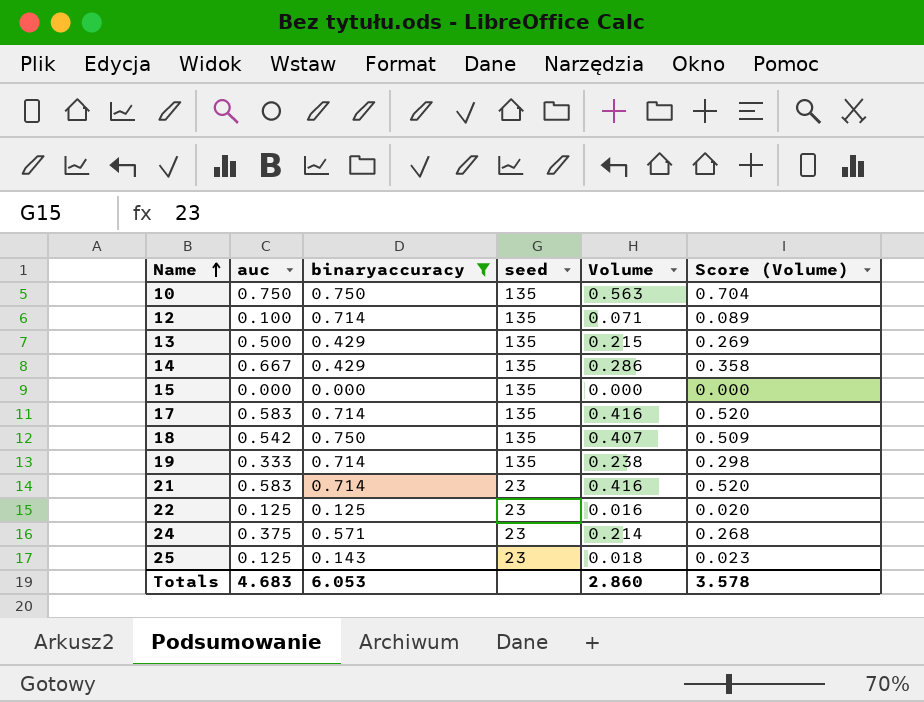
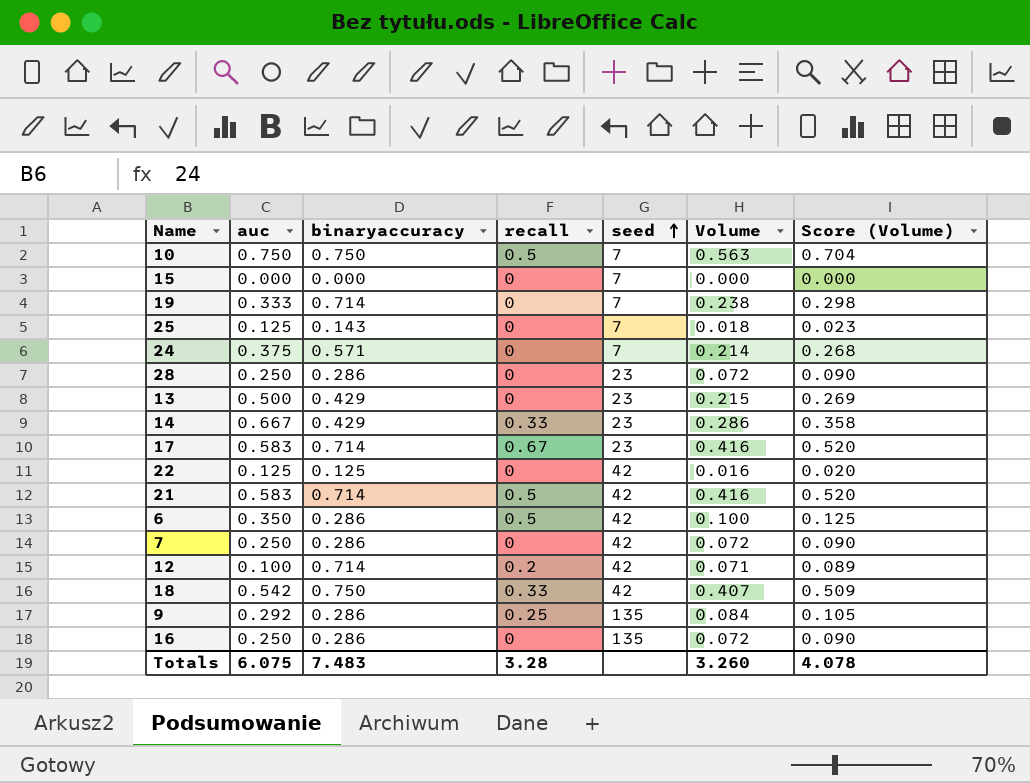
filter: binaryaccuracy != 0.286 -> none
row order: Name ascending -> seed ascending
column recall | position: none -> 4
10 | seed: 135 -> 7
15 | seed: 135 -> 7
19 | seed: 135 -> 7
25 | seed: 23 -> 7
24 | seed: 23 -> 7
13 | seed: 135 -> 23
14 | seed: 135 -> 23
17 | seed: 135 -> 23
22 | seed: 23 -> 42
21 | seed: 23 -> 42
12 | seed: 135 -> 42
18 | seed: 135 -> 42
Totals | auc: 4.683 -> 6.075
Totals | binaryaccuracy: 6.053 -> 7.483
Totals | Volume: 2.860 -> 3.260
Totals | Score (Volume): 3.578 -> 4.078

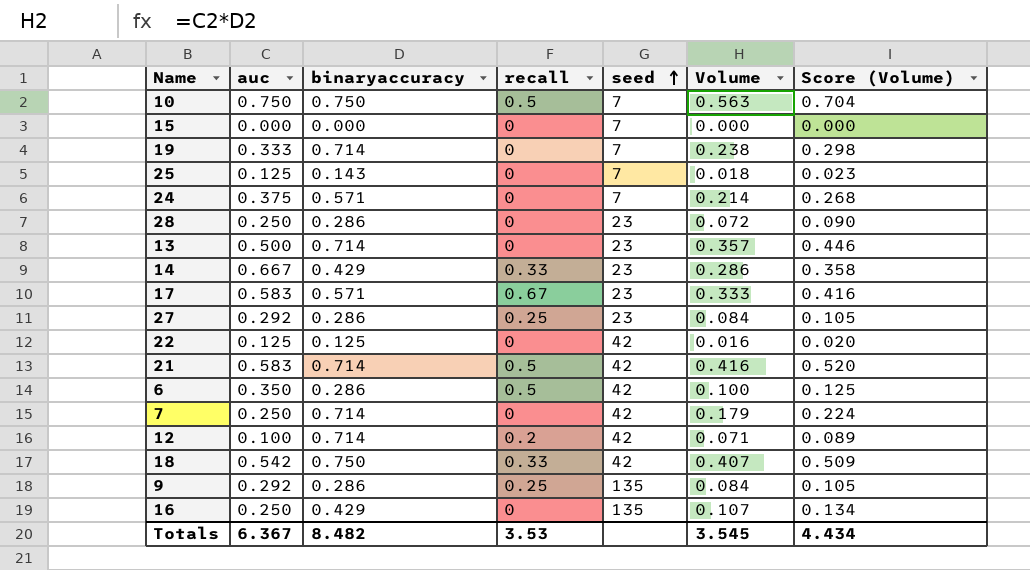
13 | binaryaccuracy: 0.429 -> 0.714
13 | Volume: 0.215 -> 0.357
13 | Score (Volume): 0.269 -> 0.446
17 | binaryaccuracy: 0.714 -> 0.571
17 | Volume: 0.416 -> 0.333
17 | Score (Volume): 0.520 -> 0.416
row 27: none -> 0.292 | 0.286 | 0.25 | 23 | 0.084 | 0.105
7 | binaryaccuracy: 0.286 -> 0.714
7 | Volume: 0.072 -> 0.179
7 | Score (Volume): 0.090 -> 0.224
16 | binaryaccuracy: 0.286 -> 0.429
16 | Volume: 0.072 -> 0.107
16 | Score (Volume): 0.090 -> 0.134
Totals | auc: 6.075 -> 6.367
Totals | binaryaccuracy: 7.483 -> 8.482
Totals | recall: 3.28 -> 3.53
Totals | Volume: 3.260 -> 3.545
Totals | Score (Volume): 4.078 -> 4.434

